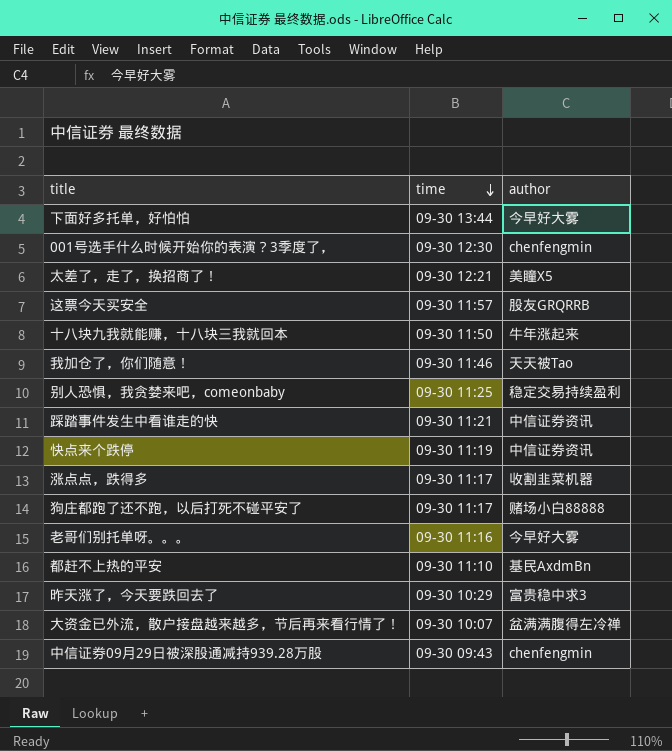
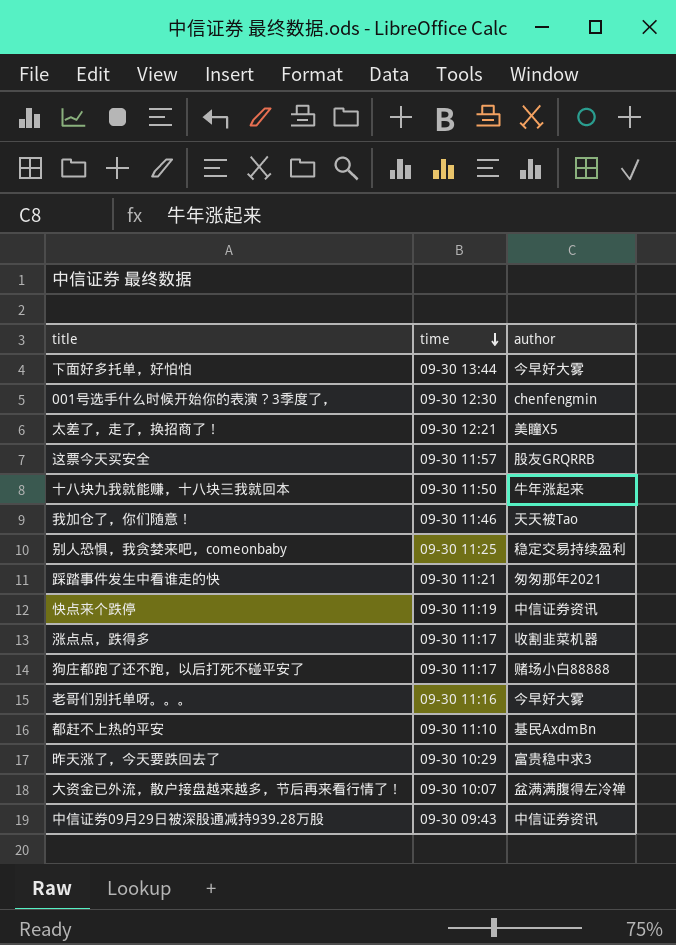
踩踏事件发生中看谁走的快 | author: 中信证券资讯 -> 匆匆那年2021
中信证券09月29日被深股通减持939.28万股 | author: chenfengmin -> 中信证券资讯

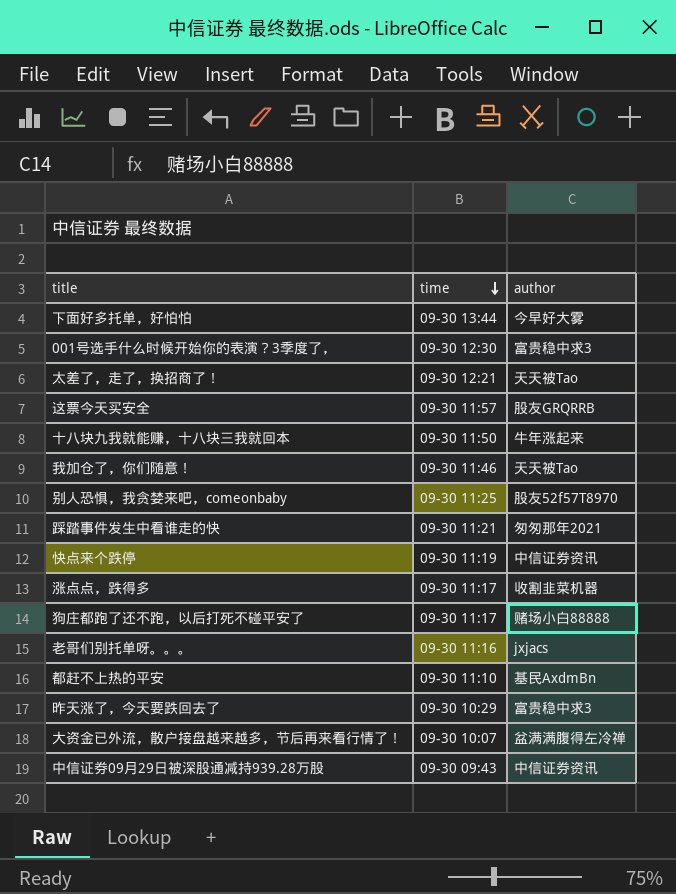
001号选手什么时候开始你的表演？3季度了， | author: chenfengmin -> 富贵稳中求3
太差了，走了，换招商了！ | author: 美瞳X5 -> 天天被Tao
别人恐惧，我贪婪来吧，comeonbaby | author: 稳定交易持续盈利 -> 股友52f57T8970
老哥们别托单呀。。。 | author: 今早好大雾 -> jxjacs

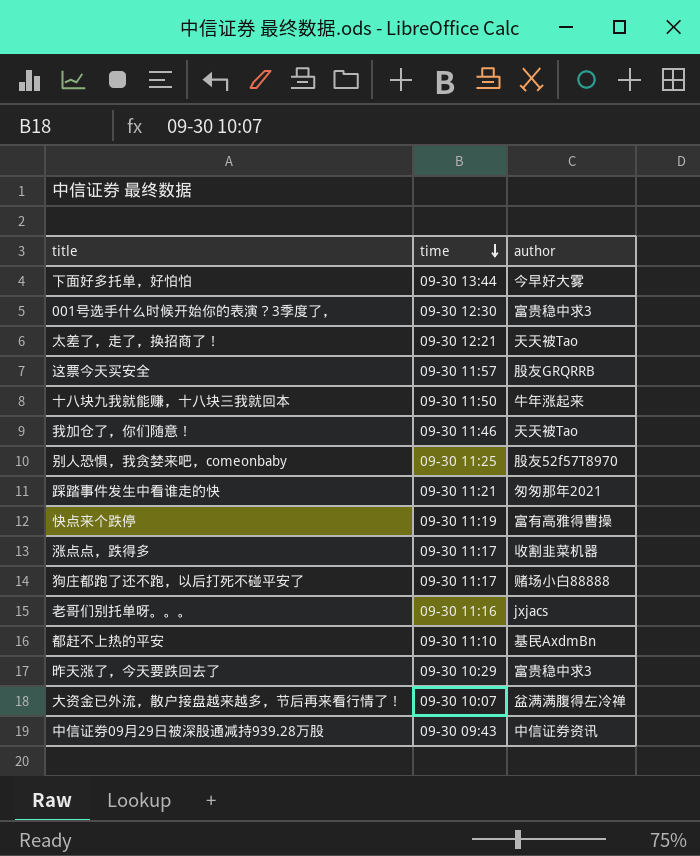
快点来个跌停 | author: 中信证券资讯 -> 富有高雅得曹操

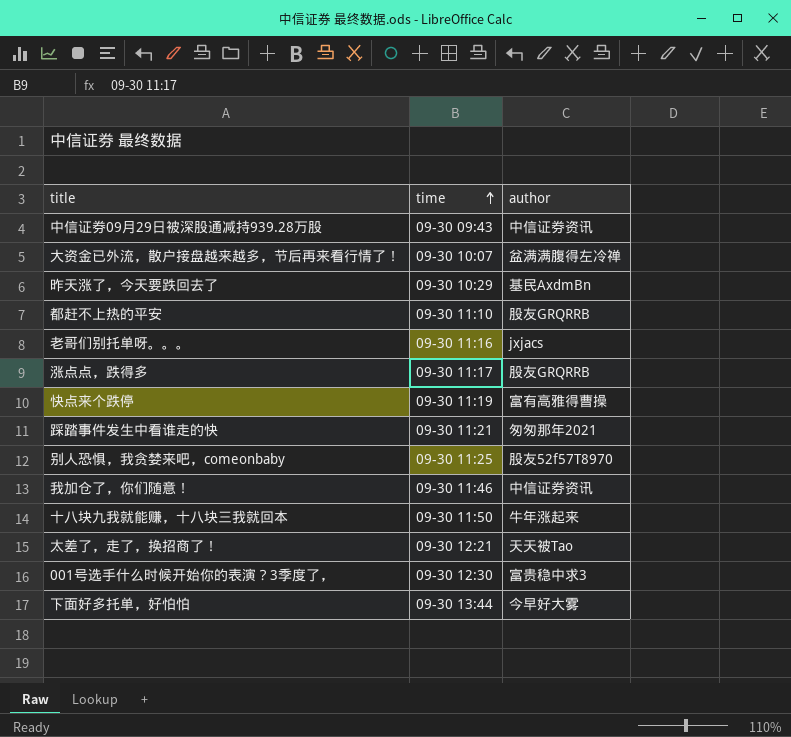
row order: time descending -> time ascending
row 这票今天买安全: 09-30 11:57 | 股友GRQRRB -> none
row 狗庄都跑了还不跑，以后打死不碰平安了: 09-30 11:17 | 赌场小白88888 -> none
昨天涨了，今天要跌回去了 | author: 富贵稳中求3 -> 基民AxdmBn
都赶不上热的平安 | author: 基民AxdmBn -> 股友GRQRRB
涨点点，跌得多 | author: 收割韭菜机器 -> 股友GRQRRB
我加仓了，你们随意！ | author: 天天被Tao -> 中信证券资讯

